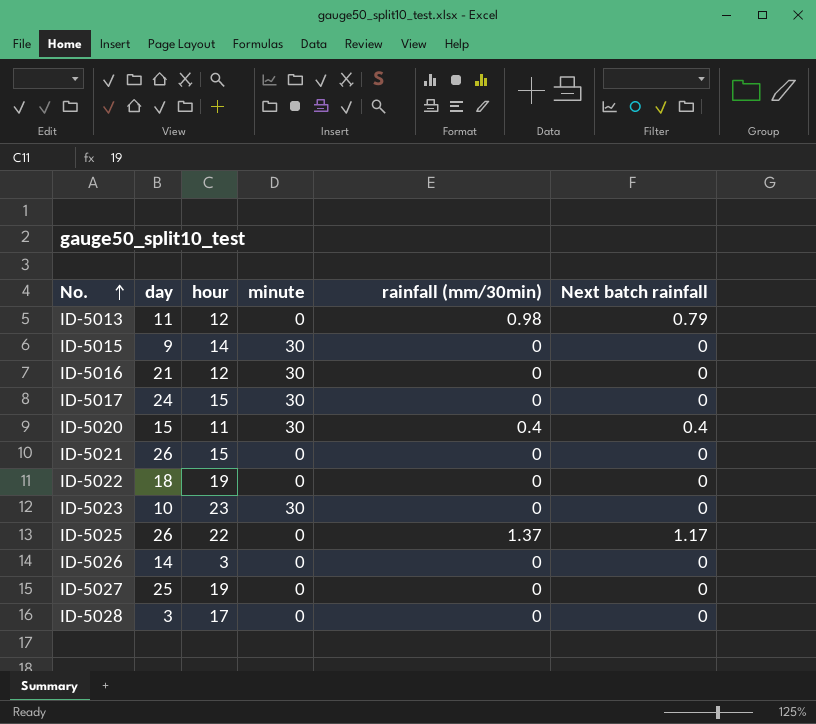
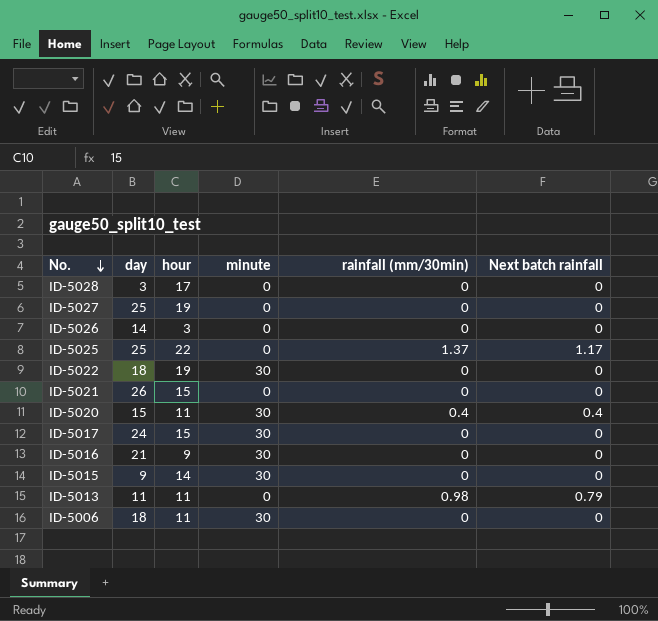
row order: No. ascending -> No. descending
row ID-5023: 10 | 23 | 30 | 0 | 0 -> none
ID-5025 | day: 26 -> 25
ID-5022 | minute: 0 -> 30
ID-5016 | hour: 12 -> 9
ID-5013 | hour: 12 -> 11
row ID-5006: none -> 18 | 11 | 30 | 0 | 0

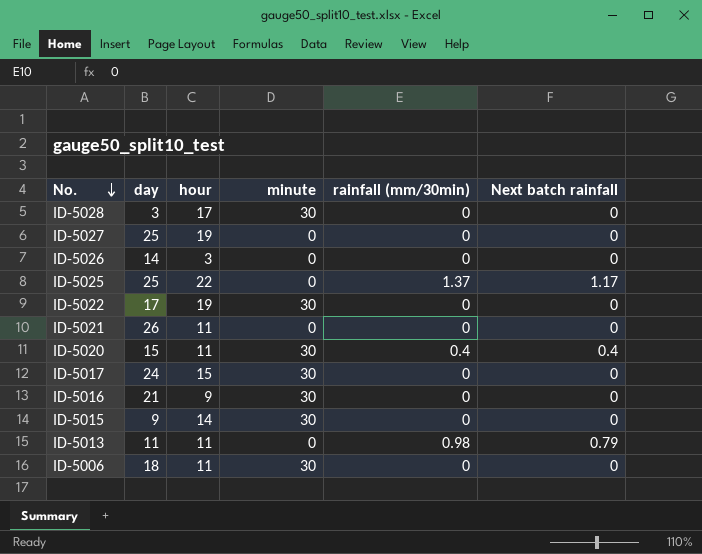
ID-5028 | minute: 0 -> 30
ID-5022 | day: 18 -> 17
ID-5021 | hour: 15 -> 11

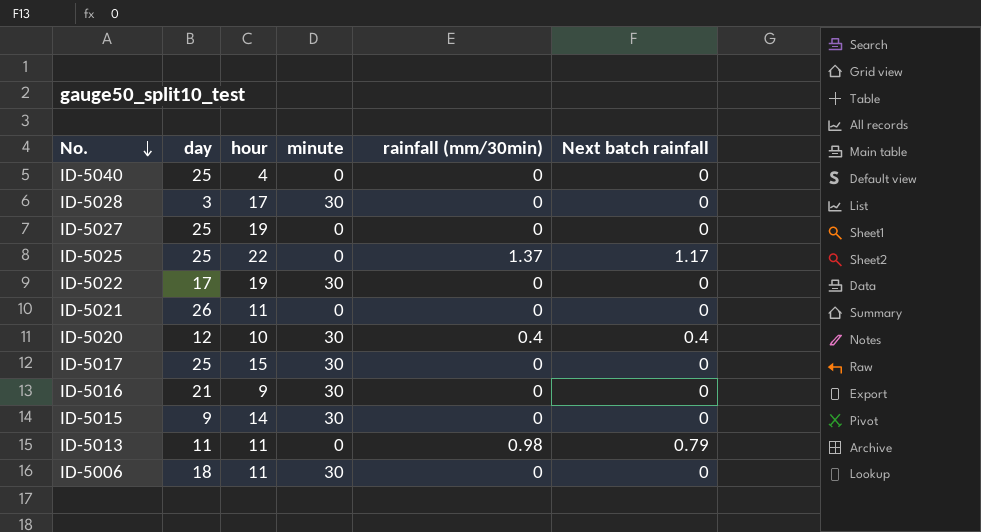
row ID-5026: 14 | 3 | 0 | 0 | 0 -> none
row ID-5040: none -> 25 | 4 | 0 | 0 | 0
ID-5020 | day: 15 -> 12
ID-5020 | hour: 11 -> 10
ID-5017 | day: 24 -> 25

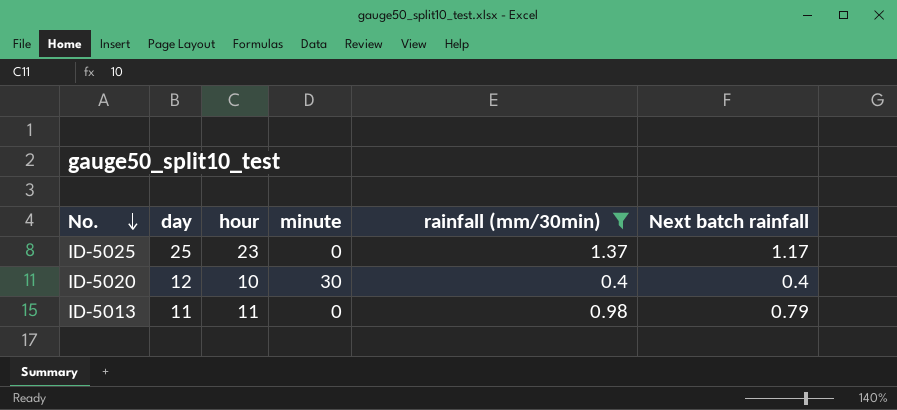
filter: none -> rainfall (mm/30min) != 0
ID-5025 | hour: 22 -> 23

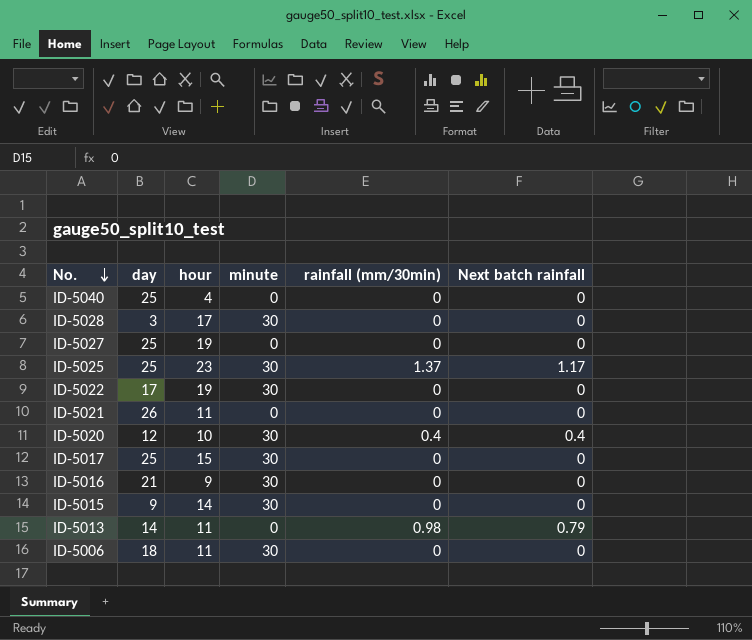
filter: rainfall (mm/30min) != 0 -> none
ID-5025 | minute: 0 -> 30
ID-5013 | day: 11 -> 14

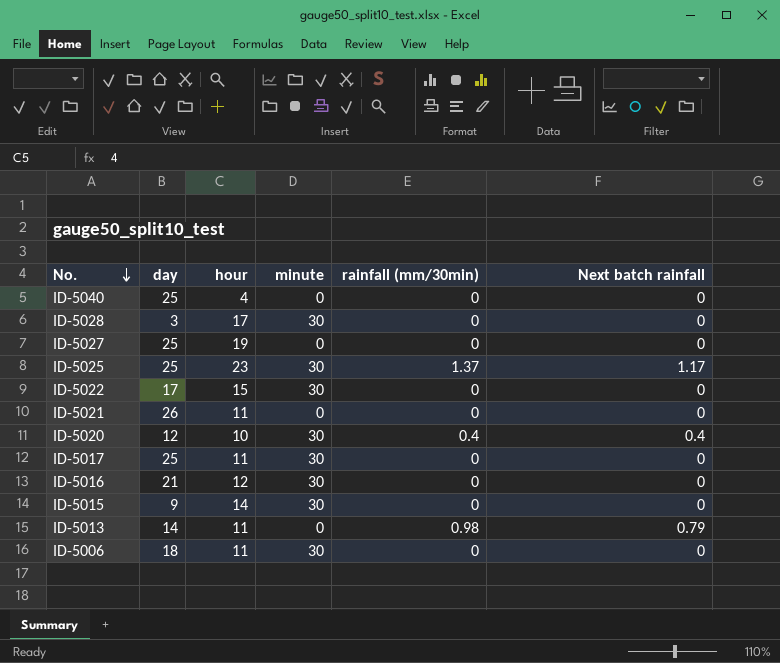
ID-5022 | hour: 19 -> 15
ID-5017 | hour: 15 -> 11
ID-5016 | hour: 9 -> 12

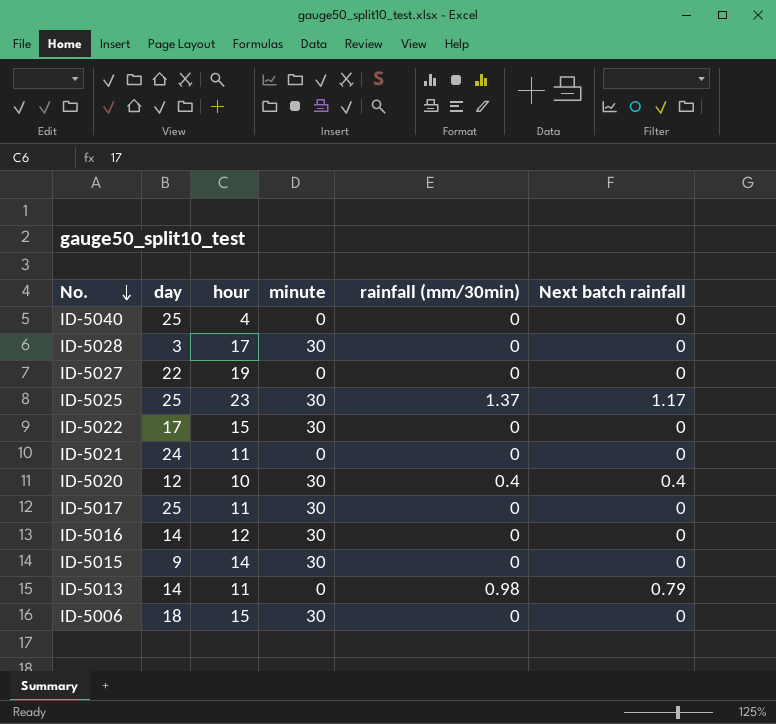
ID-5027 | day: 25 -> 22
ID-5021 | day: 26 -> 24
ID-5016 | day: 21 -> 14
ID-5006 | hour: 11 -> 15

